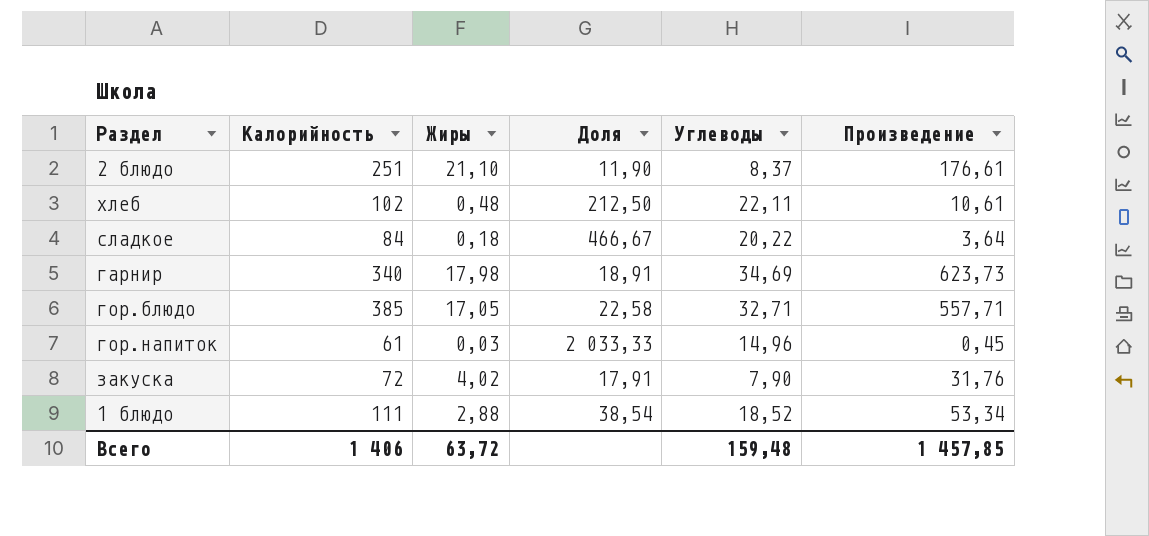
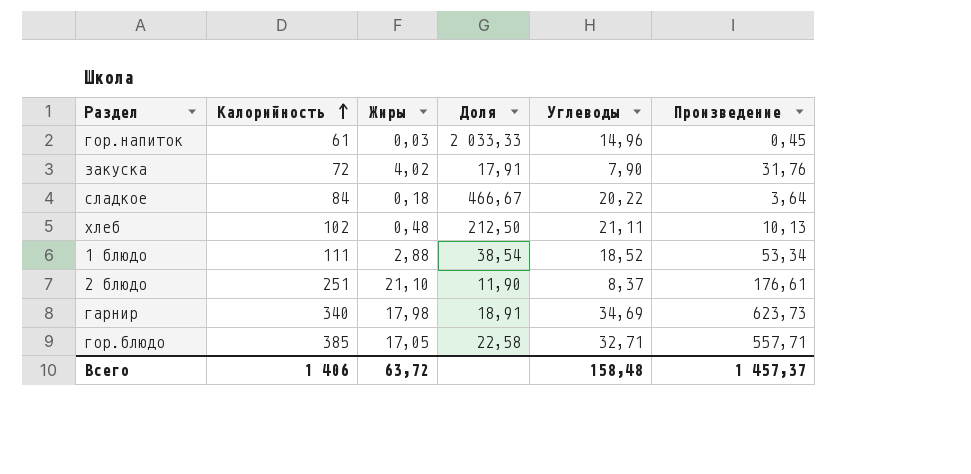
row order: none -> Калорийность ascending
хлеб | Углеводы: 22,11 -> 21,11
хлеб | Произведение: 10,61 -> 10,13
Всего | Углеводы: 159,48 -> 158,48
Всего | Произведение: 1 457,85 -> 1 457,37

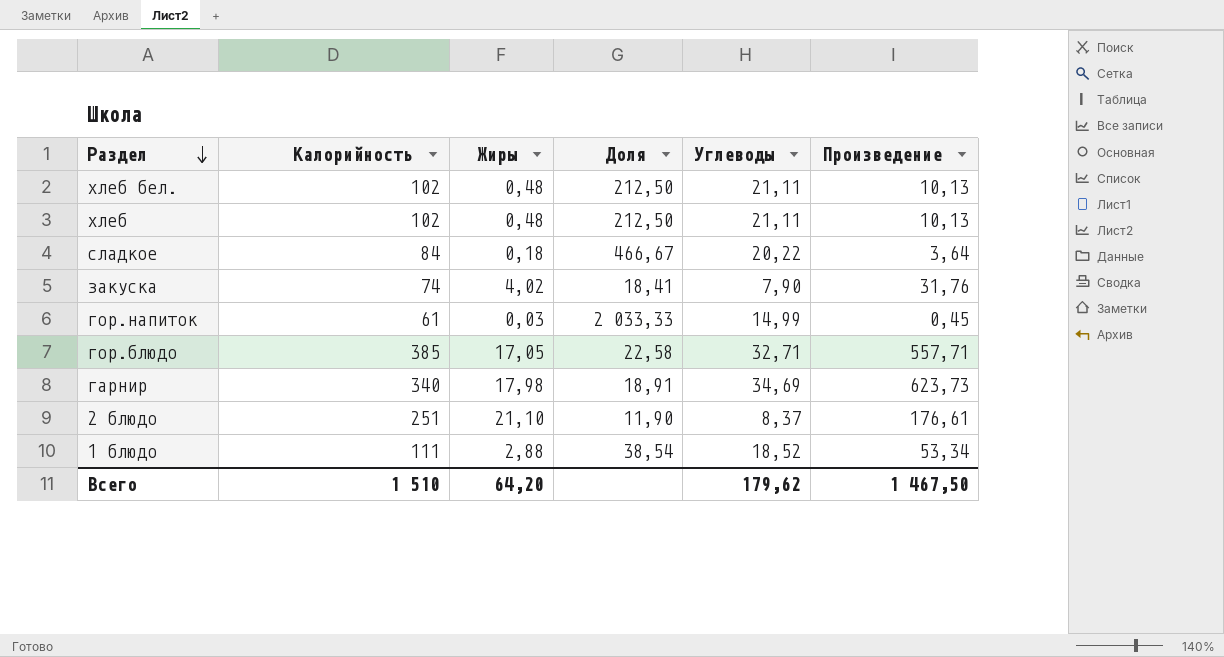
row order: Калорийность ascending -> Раздел descending
row хлеб бел.: none -> 102 | 0,48 | 212,50 | 21,11 | 10,13
закуска | Калорийность: 72 -> 74
закуска | Доля: 17,91 -> 18,41
гор.напиток | Углеводы: 14,96 -> 14,99
Всего | Калорийность: 1 406 -> 1 510
Всего | Жиры: 63,72 -> 64,20
Всего | Углеводы: 158,48 -> 179,62
Всего | Произведение: 1 457,37 -> 1 467,50

